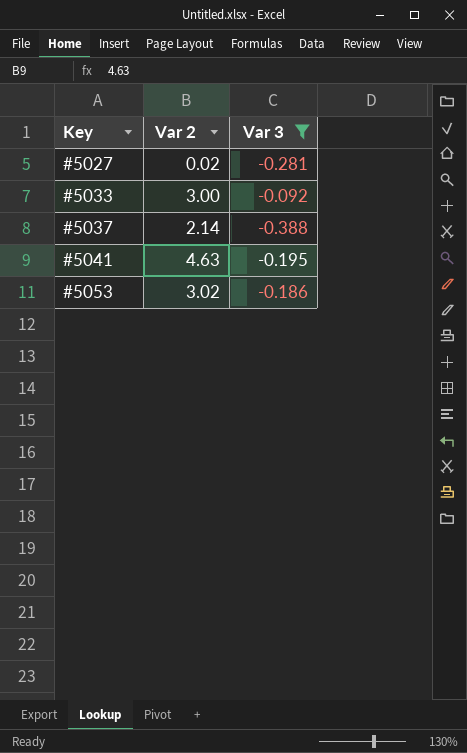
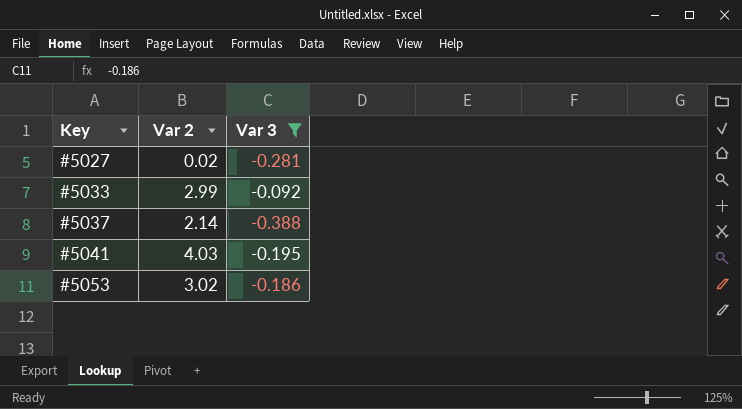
#5033 | Var 2: 3.00 -> 2.99
#5041 | Var 2: 4.63 -> 4.03

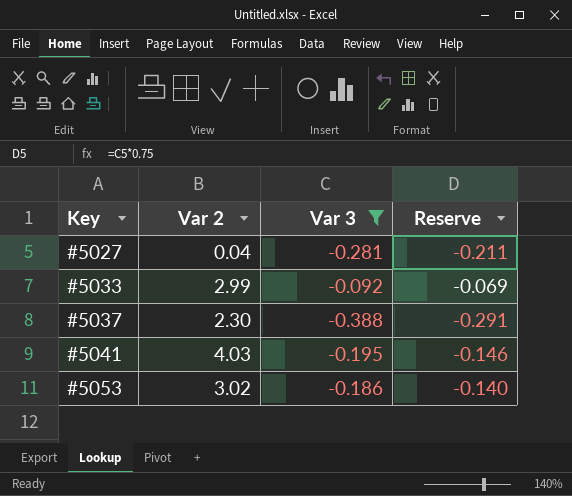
column Reserve | formula: none -> [Var 3] * 0.75
#5027 | Var 2: 0.02 -> 0.04
#5037 | Var 2: 2.14 -> 2.30

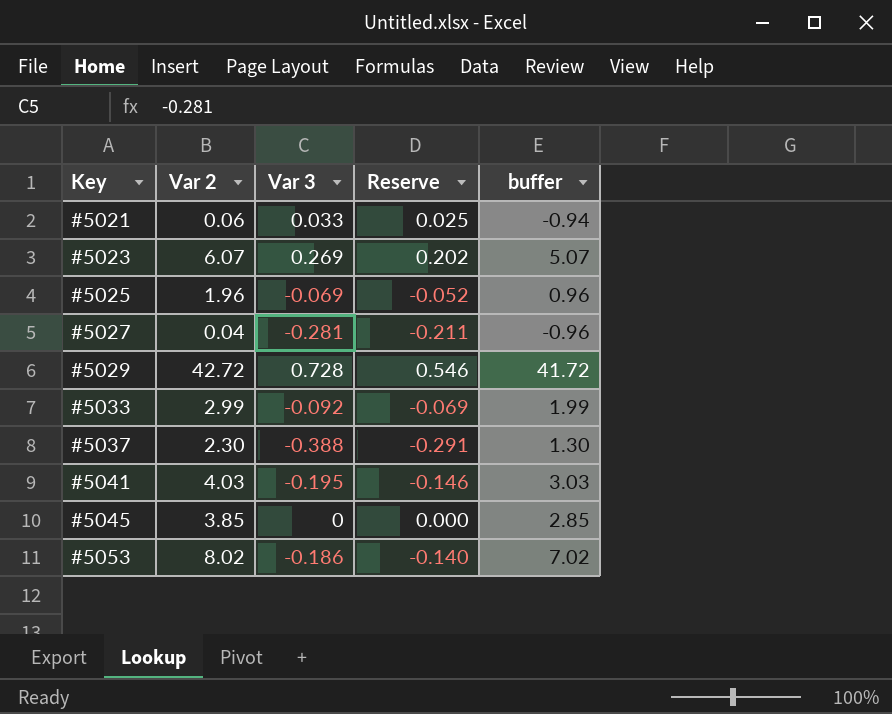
filter: Var 3 <= -0.092 -> none
column buffer | formula: none -> [Var 2] - 1
#5053 | Var 2: 3.02 -> 8.02

